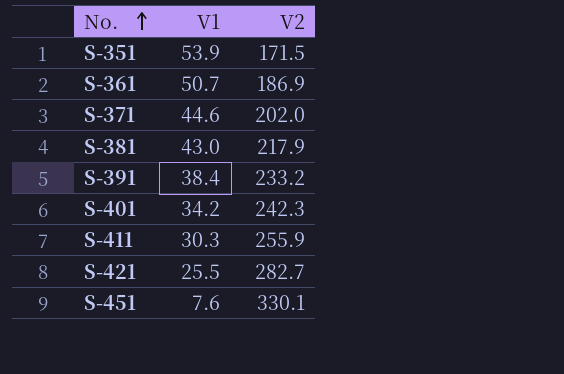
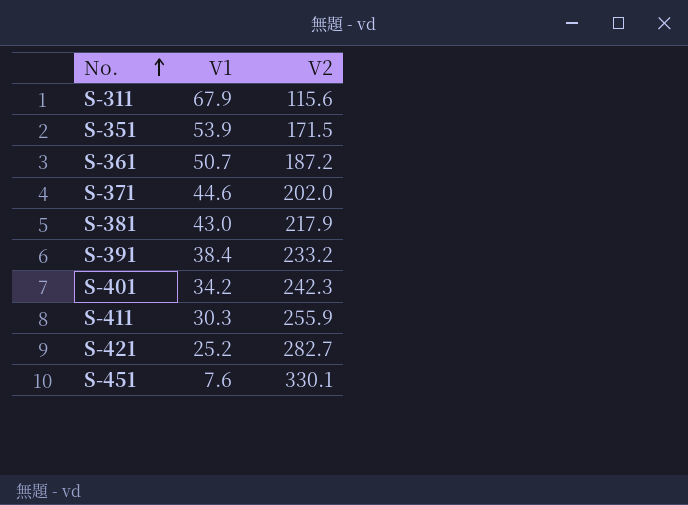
row S-311: none -> 67.9 | 115.6
S-361 | V2: 186.9 -> 187.2
S-421 | V1: 25.5 -> 25.2

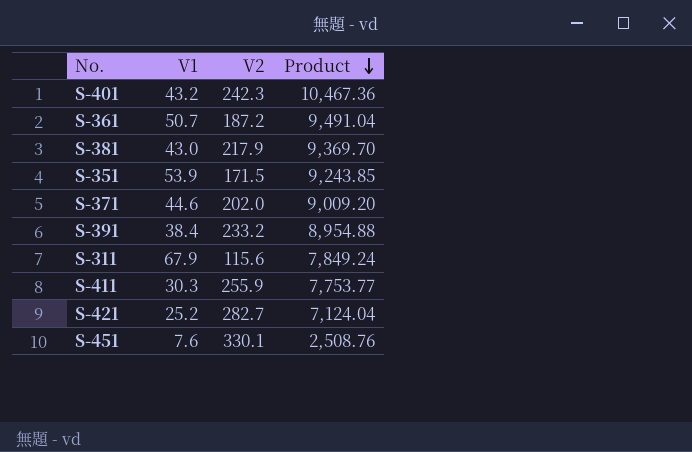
row order: No. ascending -> Product descending
column Product | formula: none -> [V1] * [V2]
S-401 | V1: 34.2 -> 43.2

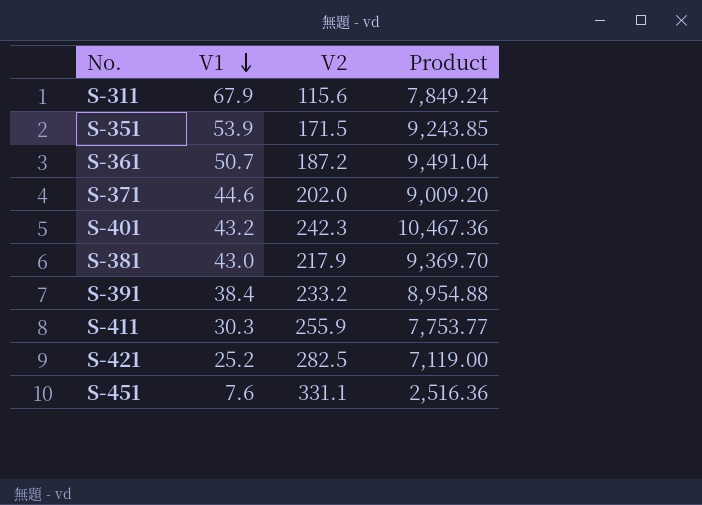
row order: Product descending -> V1 descending
S-421 | V2: 282.7 -> 282.5
S-421 | Product: 7,124.04 -> 7,119.00
S-451 | V2: 330.1 -> 331.1
S-451 | Product: 2,508.76 -> 2,516.36

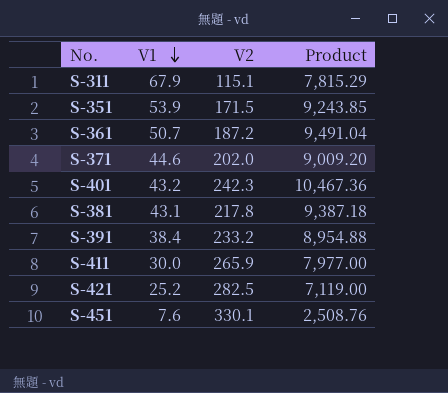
S-311 | V2: 115.6 -> 115.1
S-311 | Product: 7,849.24 -> 7,815.29
S-381 | V1: 43.0 -> 43.1
S-381 | V2: 217.9 -> 217.8
S-381 | Product: 9,369.70 -> 9,387.18
S-411 | V1: 30.3 -> 30.0
S-411 | V2: 255.9 -> 265.9
S-411 | Product: 7,753.77 -> 7,977.00
S-451 | V2: 331.1 -> 330.1
S-451 | Product: 2,516.36 -> 2,508.76

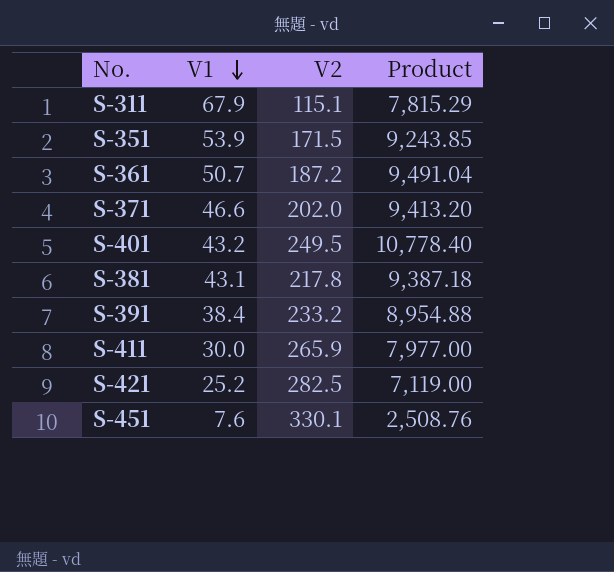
S-371 | V1: 44.6 -> 46.6
S-371 | Product: 9,009.20 -> 9,413.20
S-401 | V2: 242.3 -> 249.5
S-401 | Product: 10,467.36 -> 10,778.40

